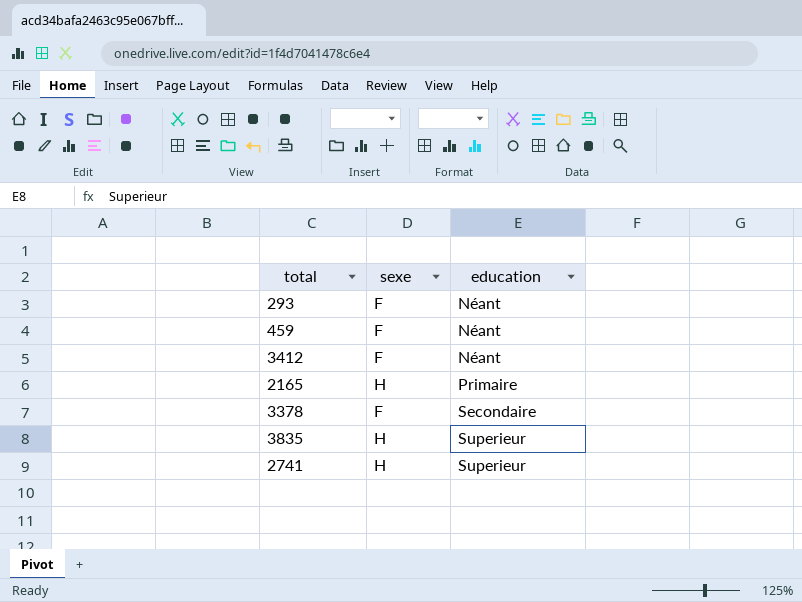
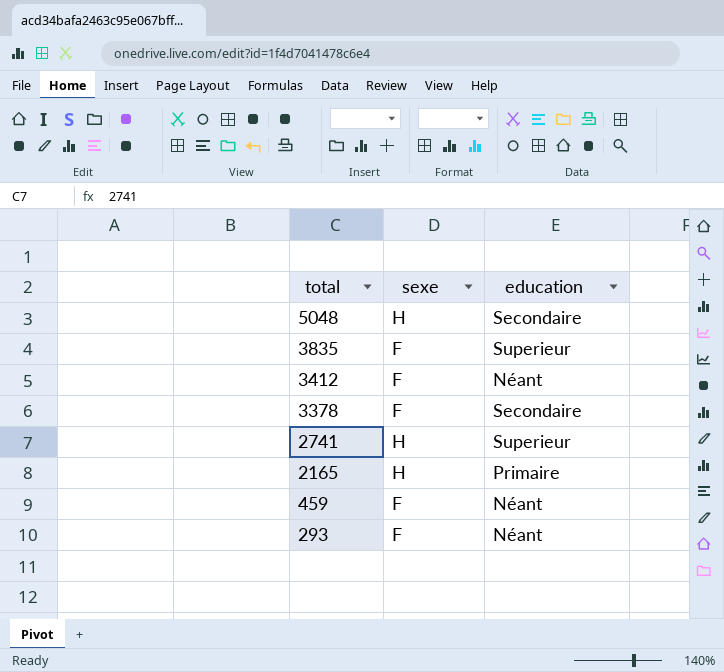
row order: education ascending -> total descending
row 5048: none -> H | Secondaire
3835 | sexe: H -> F

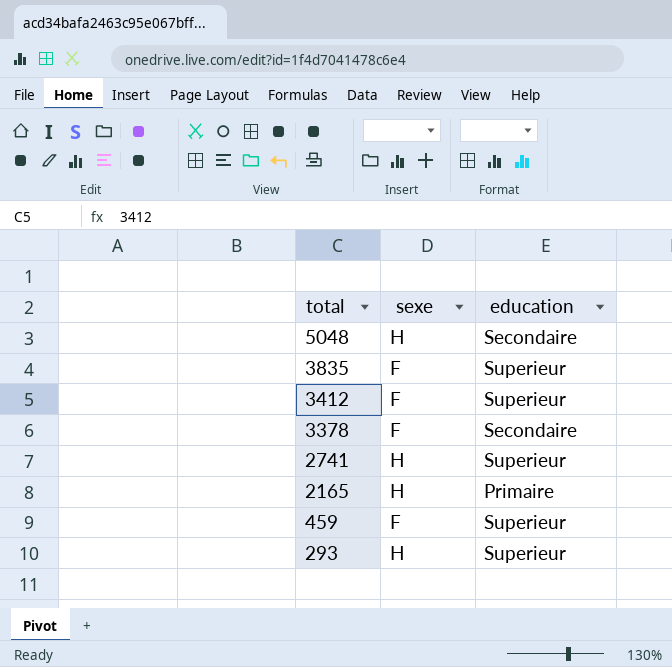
3412 | education: Néant -> Superieur
459 | education: Néant -> Superieur
293 | sexe: F -> H
293 | education: Néant -> Superieur

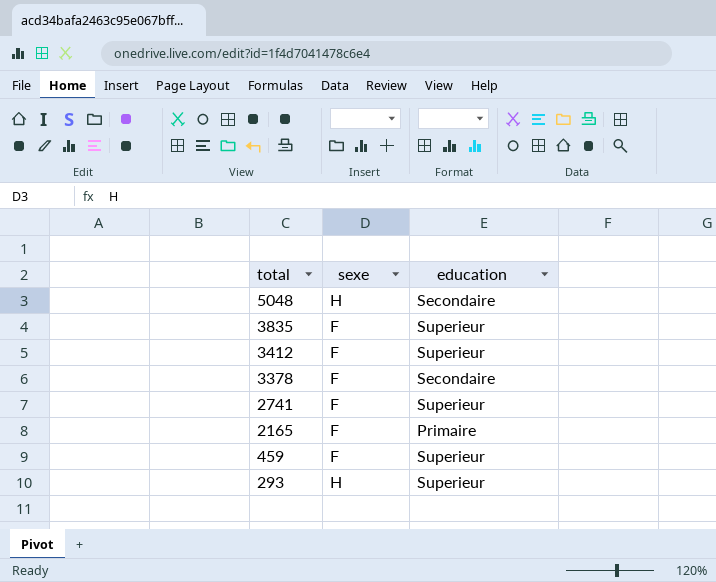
2741 | sexe: H -> F
2165 | sexe: H -> F

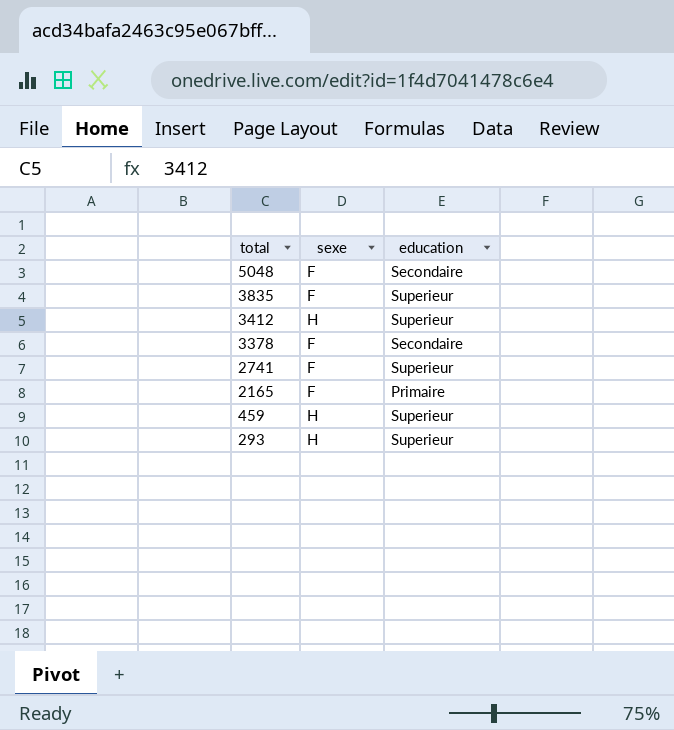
5048 | sexe: H -> F
3412 | sexe: F -> H
459 | sexe: F -> H

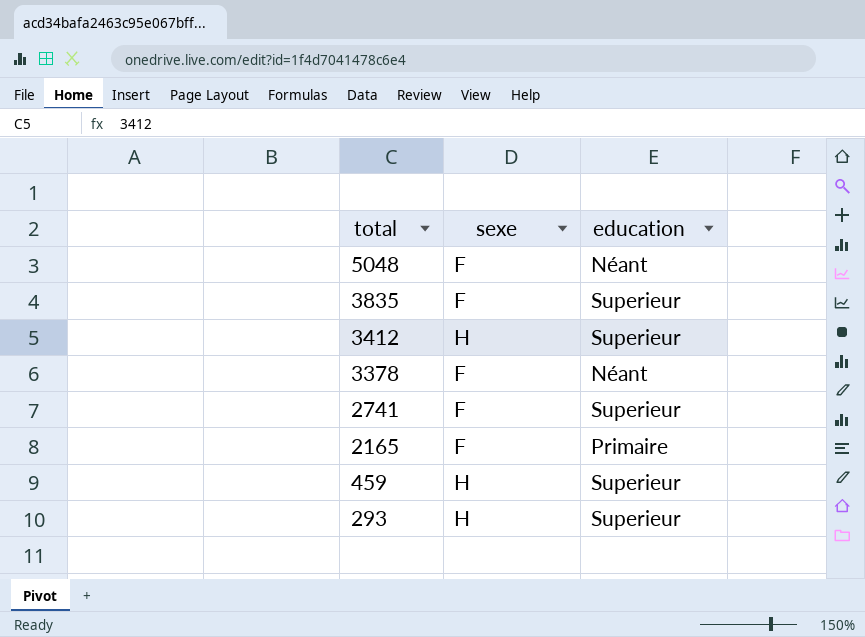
5048 | education: Secondaire -> Néant
3378 | education: Secondaire -> Néant

